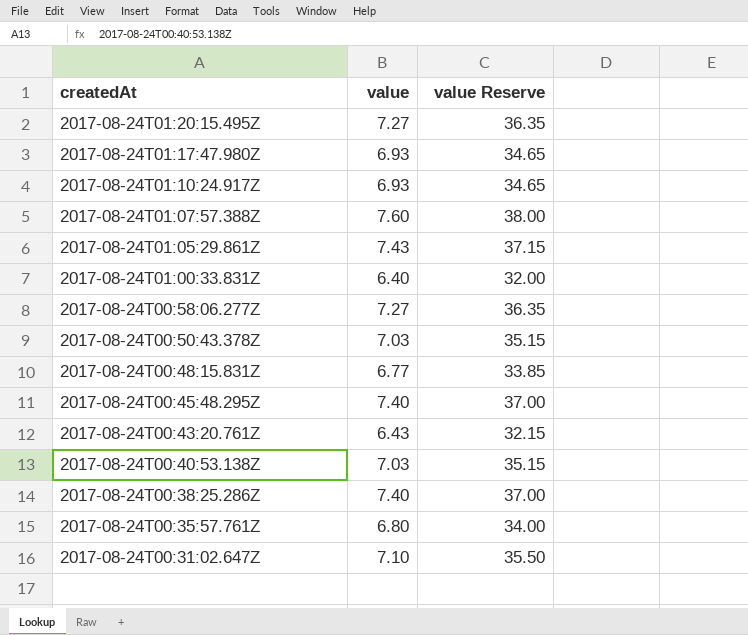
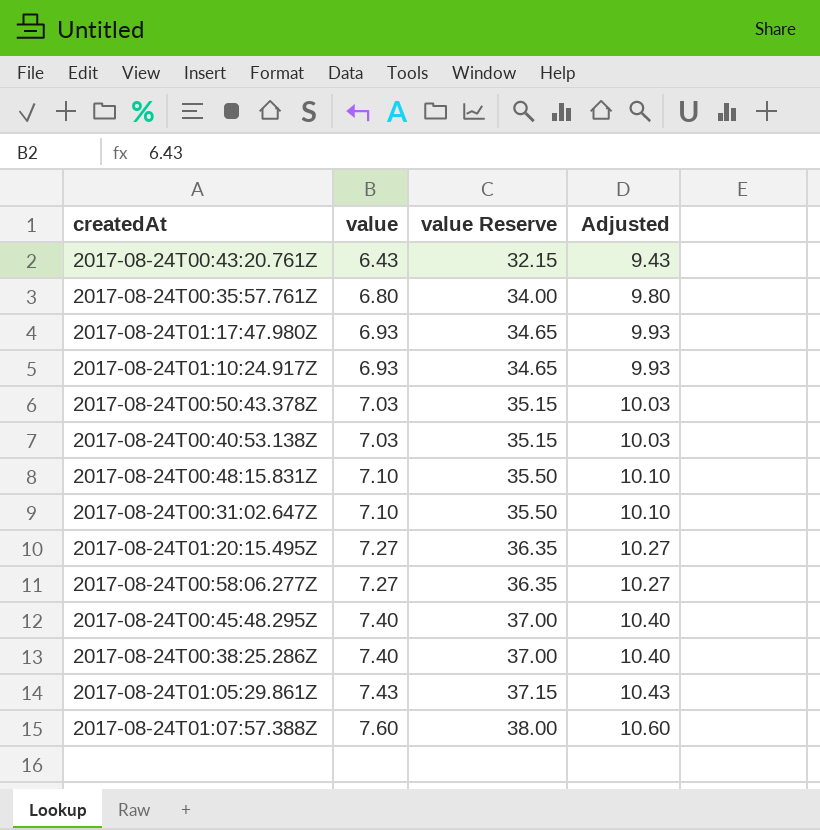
row order: createdAt descending -> value ascending
column Adjusted | formula: none -> [value] + 3
row 2017-08-24T01:00:33.831Z: 6.40 | 32.00 -> none
2017-08-24T00:48:15.831Z | value: 6.77 -> 7.10
2017-08-24T00:48:15.831Z | value Reserve: 33.85 -> 35.50

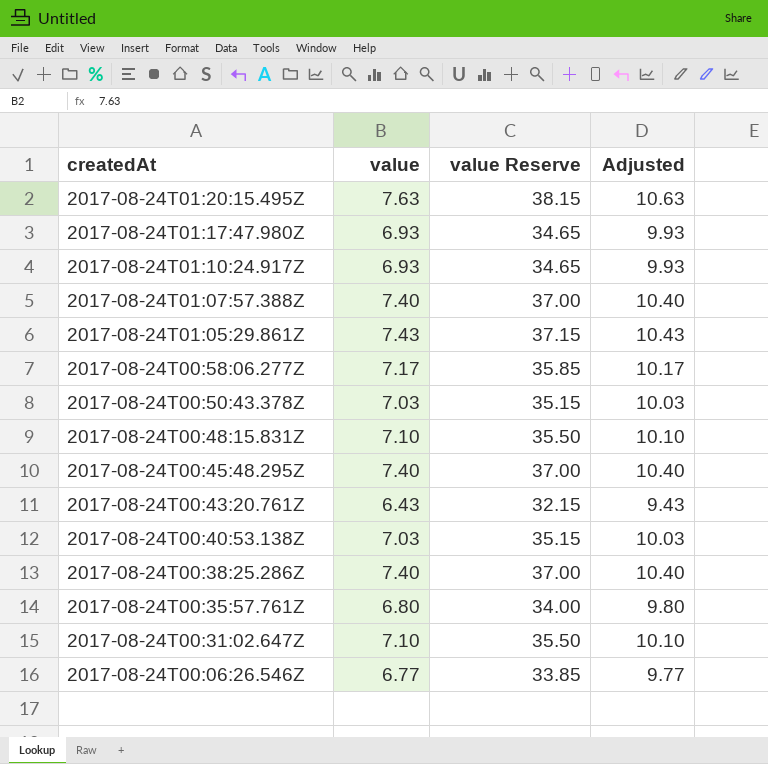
row order: value ascending -> createdAt descending
2017-08-24T01:20:15.495Z | value: 7.27 -> 7.63
2017-08-24T01:20:15.495Z | value Reserve: 36.35 -> 38.15
2017-08-24T01:20:15.495Z | Adjusted: 10.27 -> 10.63
2017-08-24T01:07:57.388Z | value: 7.60 -> 7.40
2017-08-24T01:07:57.388Z | value Reserve: 38.00 -> 37.00
2017-08-24T01:07:57.388Z | Adjusted: 10.60 -> 10.40
2017-08-24T00:58:06.277Z | value: 7.27 -> 7.17
2017-08-24T00:58:06.277Z | value Reserve: 36.35 -> 35.85
2017-08-24T00:58:06.277Z | Adjusted: 10.27 -> 10.17
row 2017-08-24T00:06:26.546Z: none -> 6.77 | 33.85 | 9.77

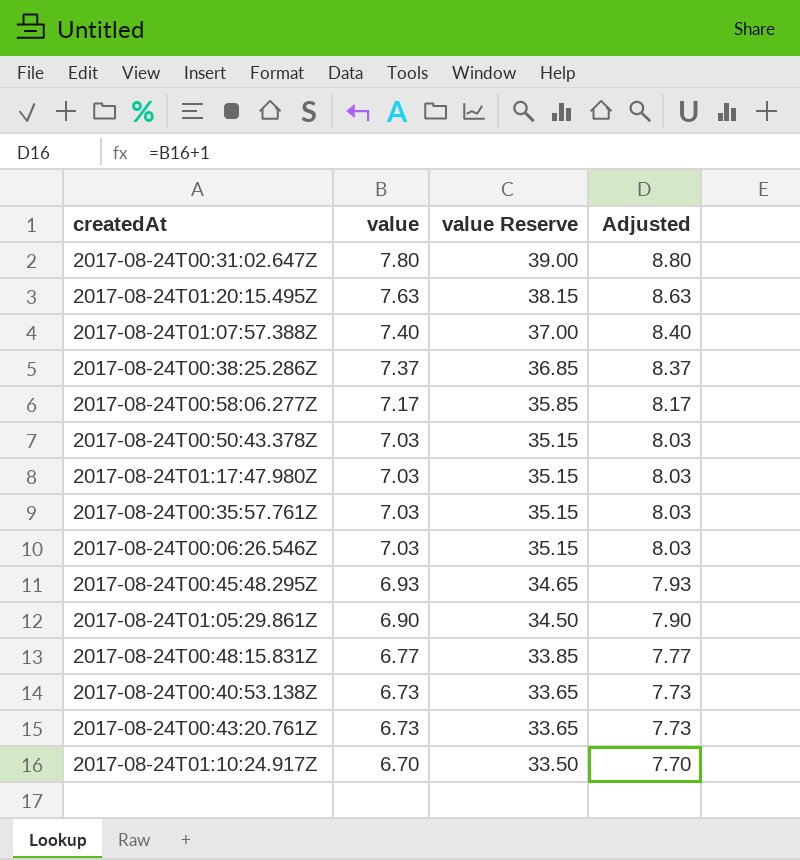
row order: createdAt descending -> value descending
column Adjusted | formula: [value] + 3 -> [value] + 1
2017-08-24T00:31:02.647Z | value: 7.10 -> 7.80
2017-08-24T00:31:02.647Z | value Reserve: 35.50 -> 39.00
2017-08-24T00:38:25.286Z | value: 7.40 -> 7.37
2017-08-24T00:38:25.286Z | value Reserve: 37.00 -> 36.85
2017-08-24T01:17:47.980Z | value: 6.93 -> 7.03
2017-08-24T01:17:47.980Z | value Reserve: 34.65 -> 35.15
2017-08-24T00:35:57.761Z | value: 6.80 -> 7.03
2017-08-24T00:35:57.761Z | value Reserve: 34.00 -> 35.15
2017-08-24T00:06:26.546Z | value: 6.77 -> 7.03
2017-08-24T00:06:26.546Z | value Reserve: 33.85 -> 35.15
2017-08-24T00:45:48.295Z | value: 7.40 -> 6.93
2017-08-24T00:45:48.295Z | value Reserve: 37.00 -> 34.65
2017-08-24T01:05:29.861Z | value: 7.43 -> 6.90
2017-08-24T01:05:29.861Z | value Reserve: 37.15 -> 34.50
2017-08-24T00:48:15.831Z | value: 7.10 -> 6.77
2017-08-24T00:48:15.831Z | value Reserve: 35.50 -> 33.85
2017-08-24T00:40:53.138Z | value: 7.03 -> 6.73
2017-08-24T00:40:53.138Z | value Reserve: 35.15 -> 33.65
2017-08-24T00:43:20.761Z | value: 6.43 -> 6.73
2017-08-24T00:43:20.761Z | value Reserve: 32.15 -> 33.65
2017-08-24T01:10:24.917Z | value: 6.93 -> 6.70
2017-08-24T01:10:24.917Z | value Reserve: 34.65 -> 33.50

